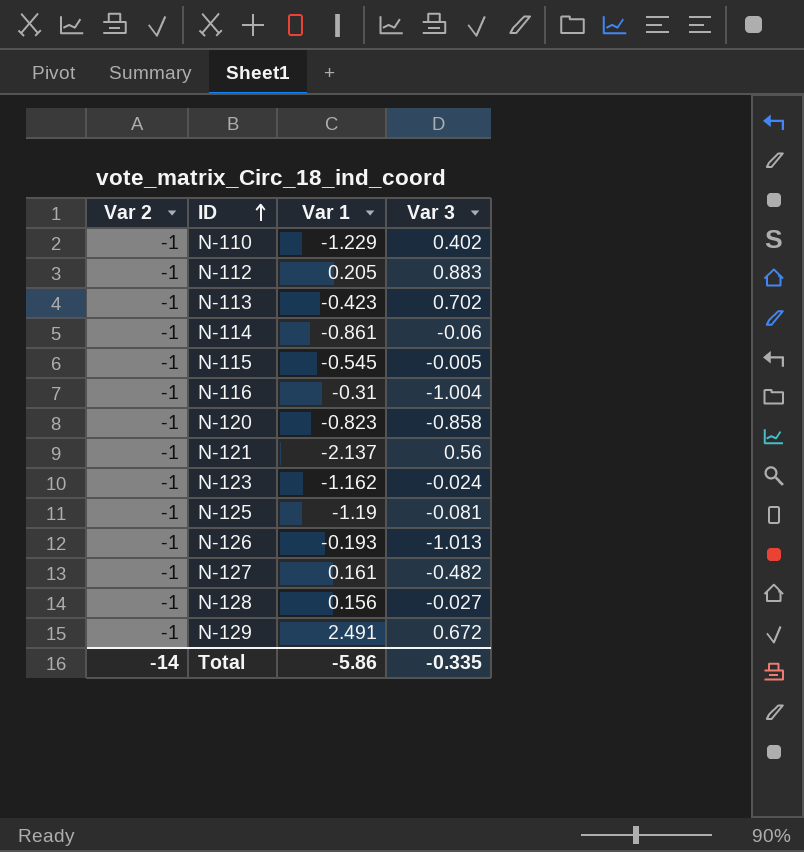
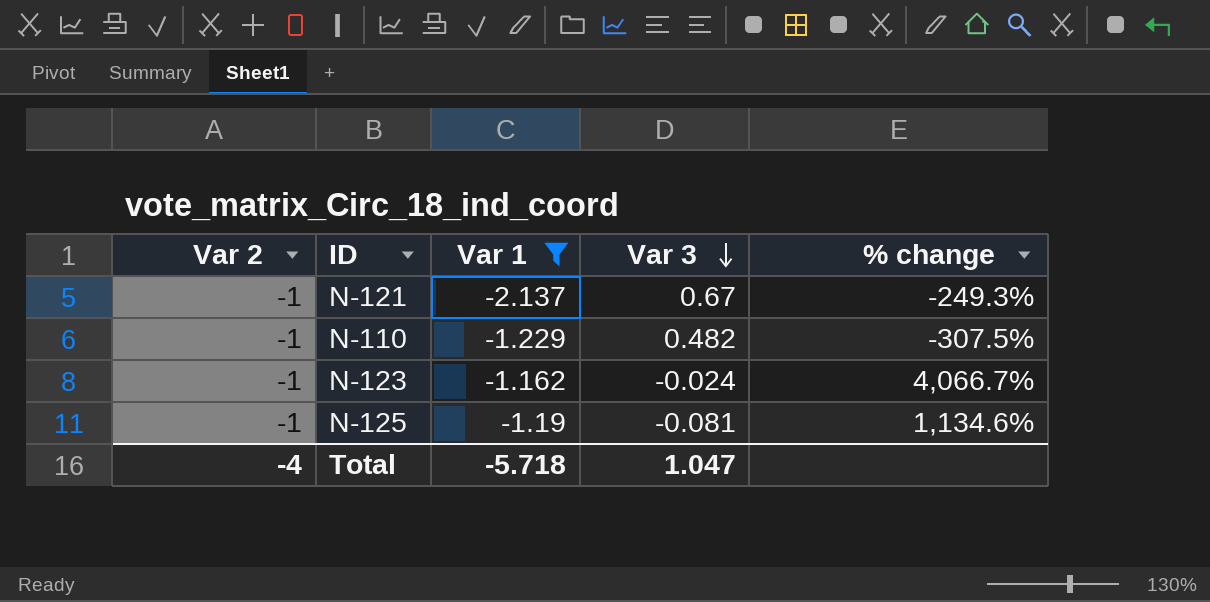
filter: none -> Var 1 <= -1.162
row order: ID ascending -> Var 3 descending
column % change | formula: none -> ([Var 2] - [Var 3]) / [Var 3]
N-121 | Var 3: 0.56 -> 0.67
N-110 | Var 3: 0.402 -> 0.482
Total | Var 2: -14 -> -4
Total | Var 1: -5.86 -> -5.718
Total | Var 3: -0.335 -> 1.047

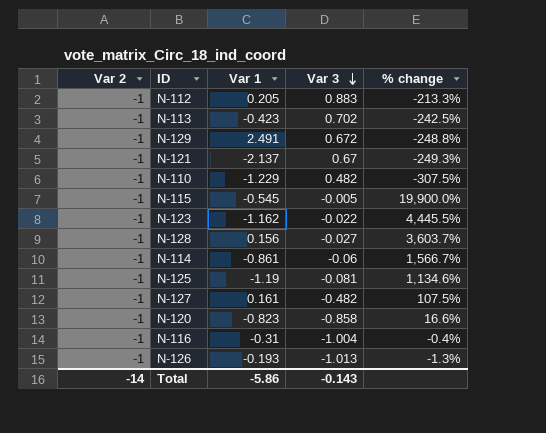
filter: Var 1 <= -1.162 -> none
N-123 | Var 3: -0.024 -> -0.022
N-123 | % change: 4,066.7% -> 4,445.5%
Total | Var 2: -4 -> -14
Total | Var 1: -5.718 -> -5.86
Total | Var 3: 1.047 -> -0.143

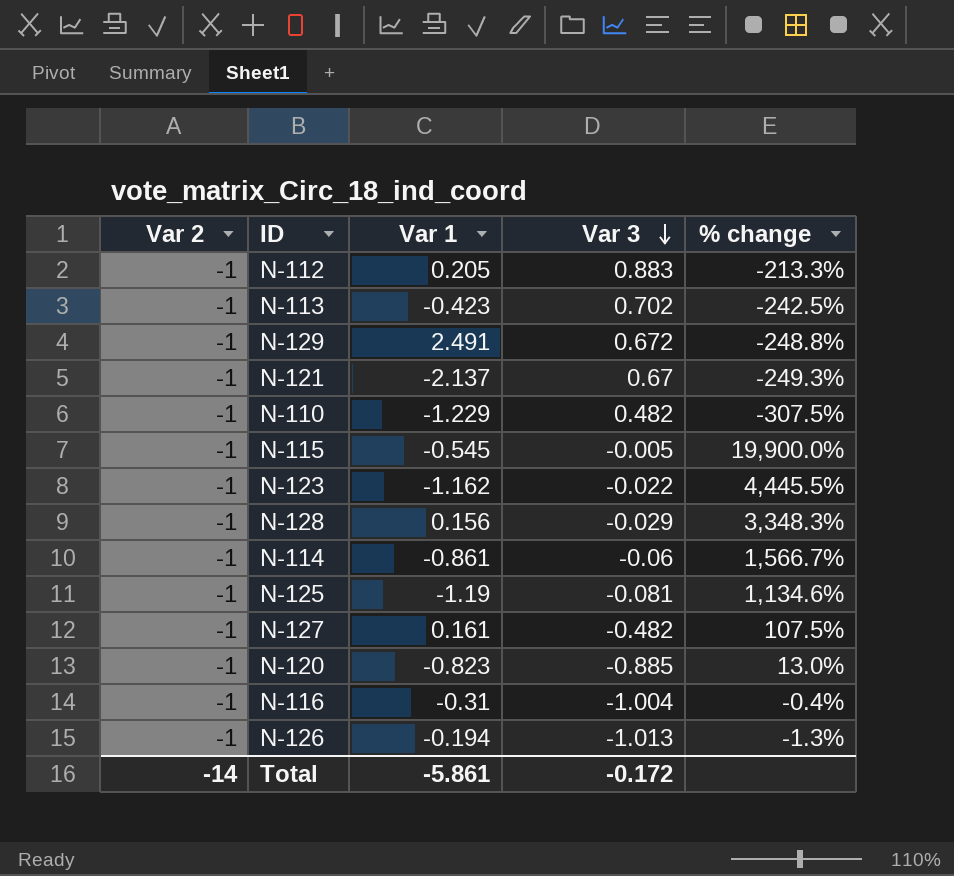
N-128 | Var 3: -0.027 -> -0.029
N-128 | % change: 3,603.7% -> 3,348.3%
N-120 | Var 3: -0.858 -> -0.885
N-120 | % change: 16.6% -> 13.0%
N-126 | Var 1: -0.193 -> -0.194
Total | Var 1: -5.86 -> -5.861
Total | Var 3: -0.143 -> -0.172

